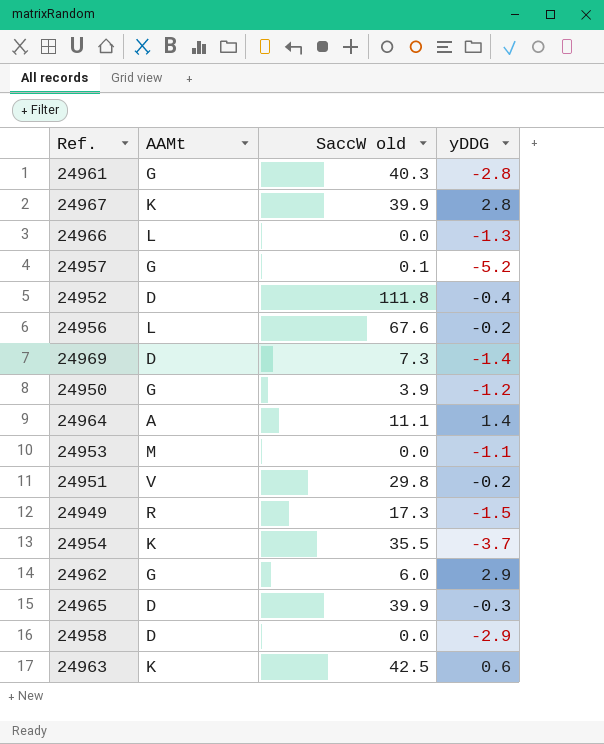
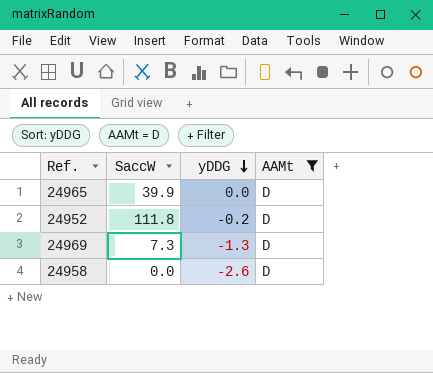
filter: none -> AAMt = D
row order: none -> yDDG descending
column name: SaccW old -> SaccW
column AAMt | position: 2 -> 4
24965 | yDDG: -0.3 -> 0.0
24952 | yDDG: -0.4 -> -0.2
24969 | yDDG: -1.4 -> -1.3
24958 | yDDG: -2.9 -> -2.6

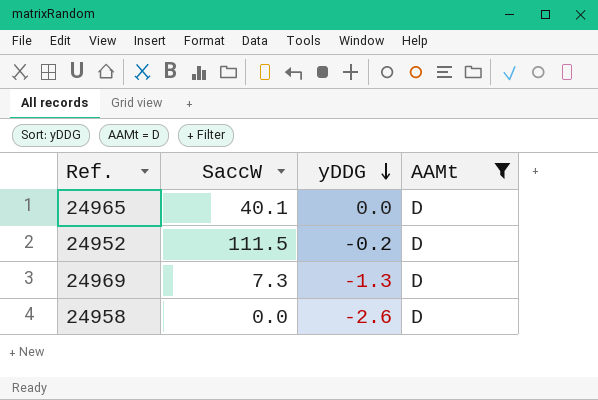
24965 | SaccW: 39.9 -> 40.1
24952 | SaccW: 111.8 -> 111.5

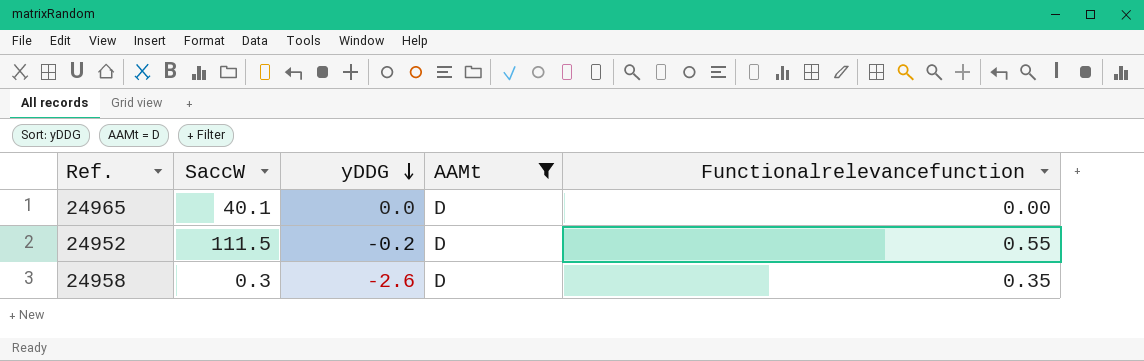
column Functionalrelevancefunction | position: none -> 5
row 24969: 7.3 | -1.3 | D -> none
24958 | SaccW: 0.0 -> 0.3

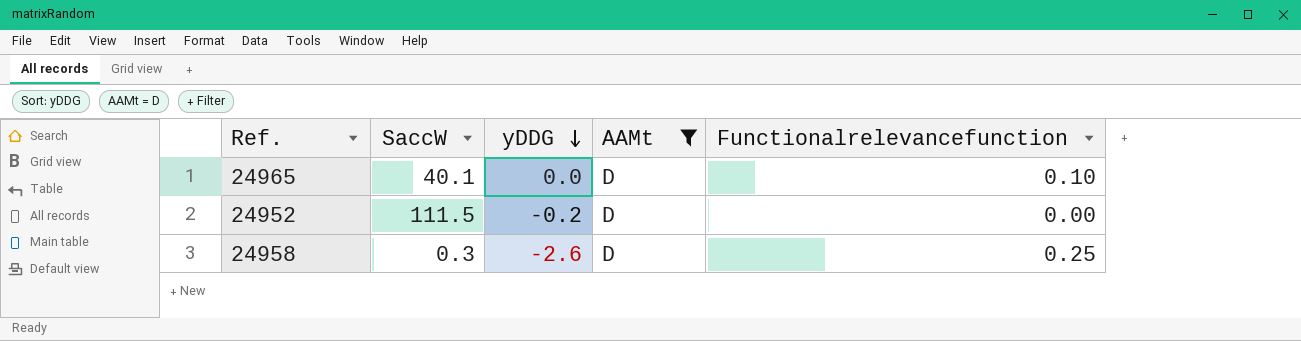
24965 | Functionalrelevancefunction: 0.00 -> 0.10
24952 | Functionalrelevancefunction: 0.55 -> 0.00
24958 | Functionalrelevancefunction: 0.35 -> 0.25

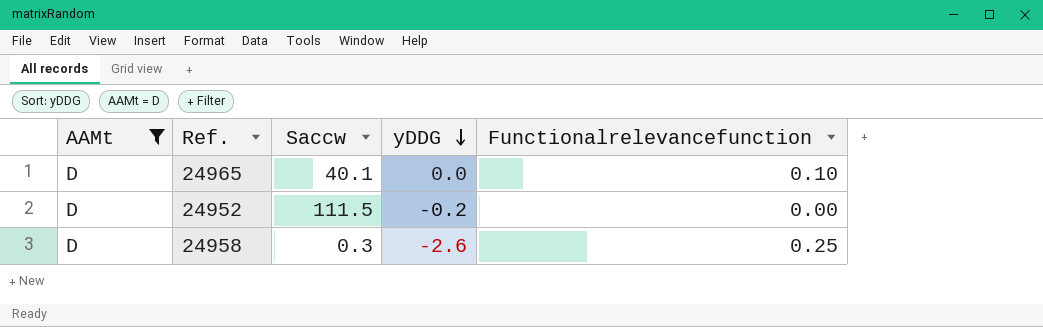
column AAMt | position: 4 -> 1
column name: SaccW -> Saccw

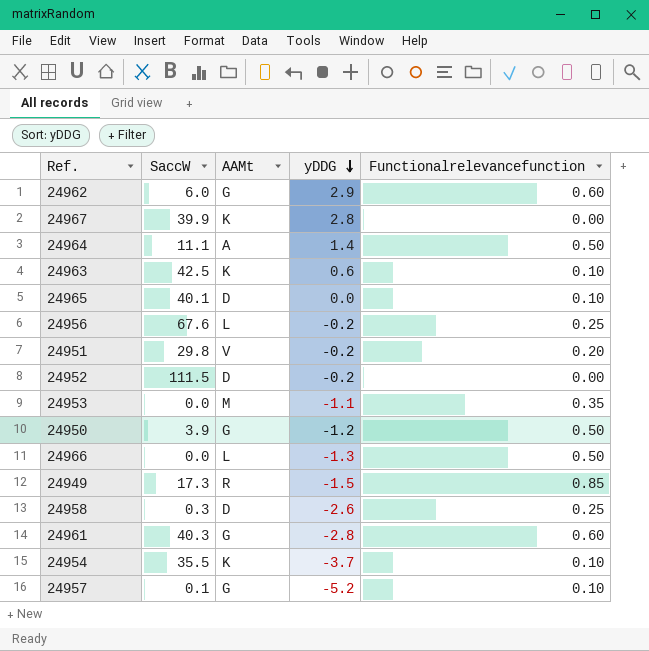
filter: AAMt = D -> none
column name: Saccw -> SaccW
column AAMt | position: 1 -> 3

